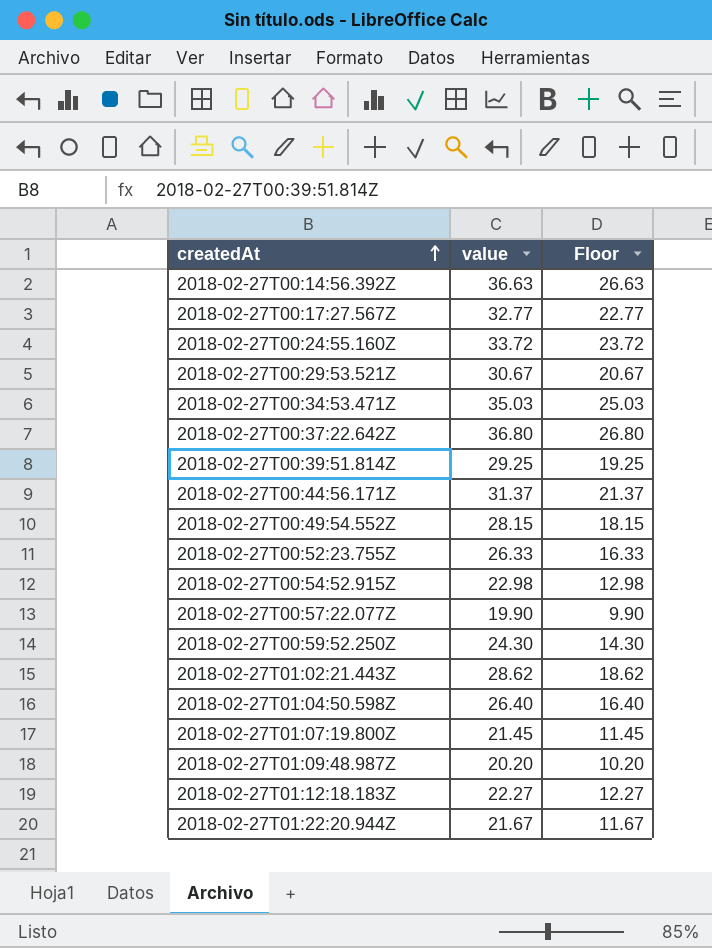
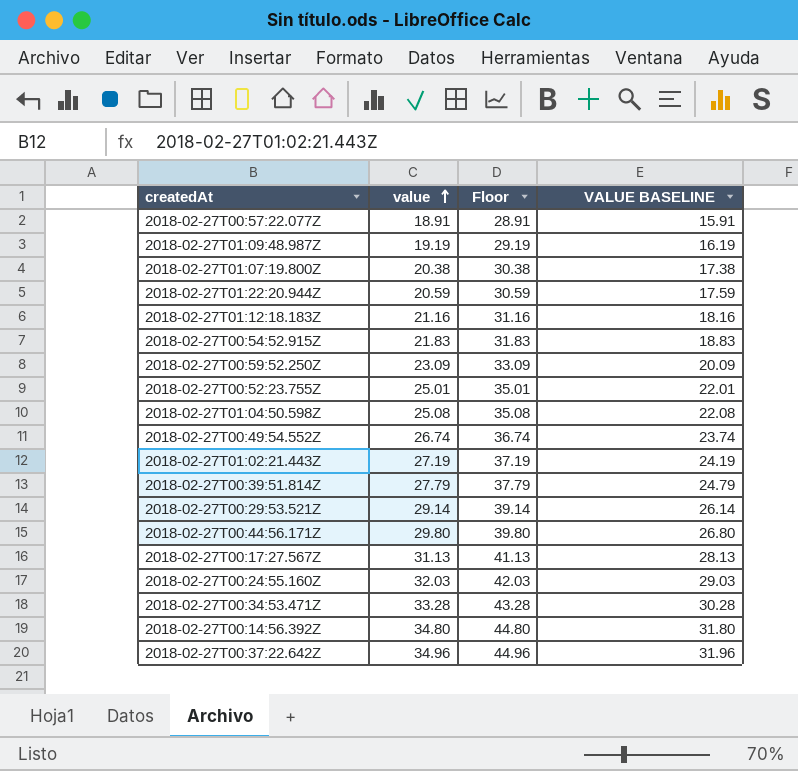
row order: createdAt ascending -> value ascending
column Floor | formula: [value] - 10 -> [value] + 10
column VALUE BASELINE | formula: none -> [value] - 3
2018-02-27T00:57:22.077Z | value: 19.90 -> 18.91
2018-02-27T01:09:48.987Z | value: 20.20 -> 19.19
2018-02-27T01:07:19.800Z | value: 21.45 -> 20.38
2018-02-27T01:22:20.944Z | value: 21.67 -> 20.59
2018-02-27T01:12:18.183Z | value: 22.27 -> 21.16
2018-02-27T00:54:52.915Z | value: 22.98 -> 21.83
2018-02-27T00:59:52.250Z | value: 24.30 -> 23.09
2018-02-27T00:52:23.755Z | value: 26.33 -> 25.01
2018-02-27T01:04:50.598Z | value: 26.40 -> 25.08
2018-02-27T00:49:54.552Z | value: 28.15 -> 26.74
2018-02-27T01:02:21.443Z | value: 28.62 -> 27.19
2018-02-27T00:39:51.814Z | value: 29.25 -> 27.79
2018-02-27T00:29:53.521Z | value: 30.67 -> 29.14
2018-02-27T00:44:56.171Z | value: 31.37 -> 29.80
2018-02-27T00:17:27.567Z | value: 32.77 -> 31.13
2018-02-27T00:24:55.160Z | value: 33.72 -> 32.03
2018-02-27T00:34:53.471Z | value: 35.03 -> 33.28
2018-02-27T00:14:56.392Z | value: 36.63 -> 34.80
2018-02-27T00:37:22.642Z | value: 36.80 -> 34.96

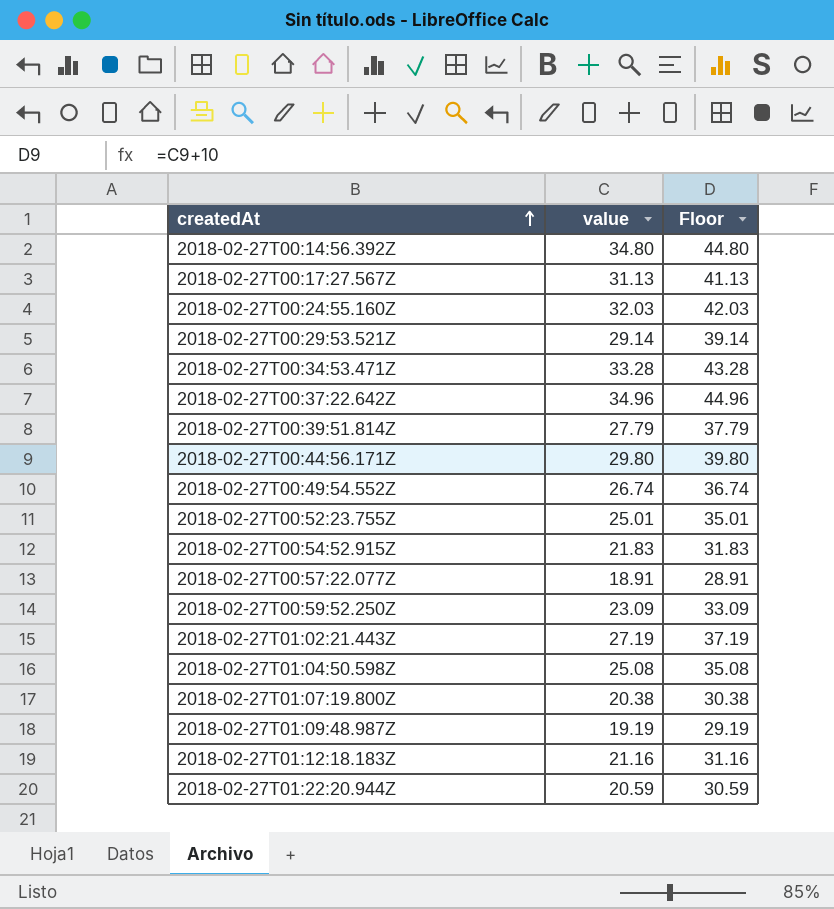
row order: value ascending -> createdAt ascending
column VALUE BASELINE | formula: [value] - 3 -> none

